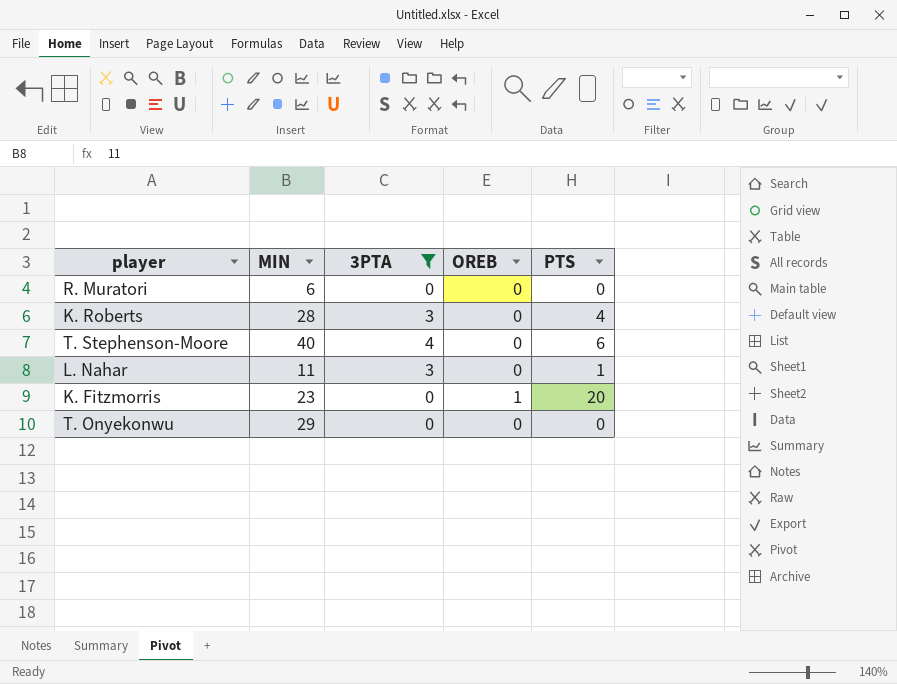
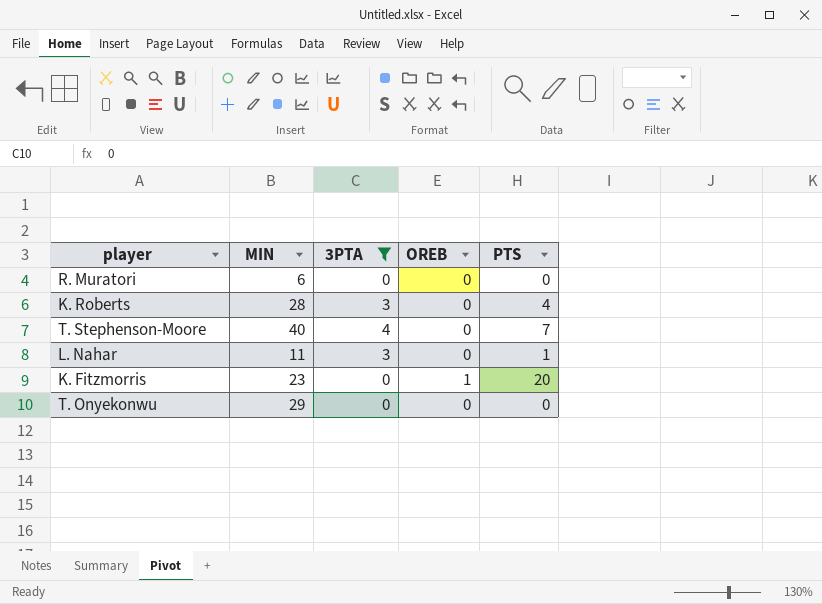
T. Stephenson-Moore | PTS: 6 -> 7

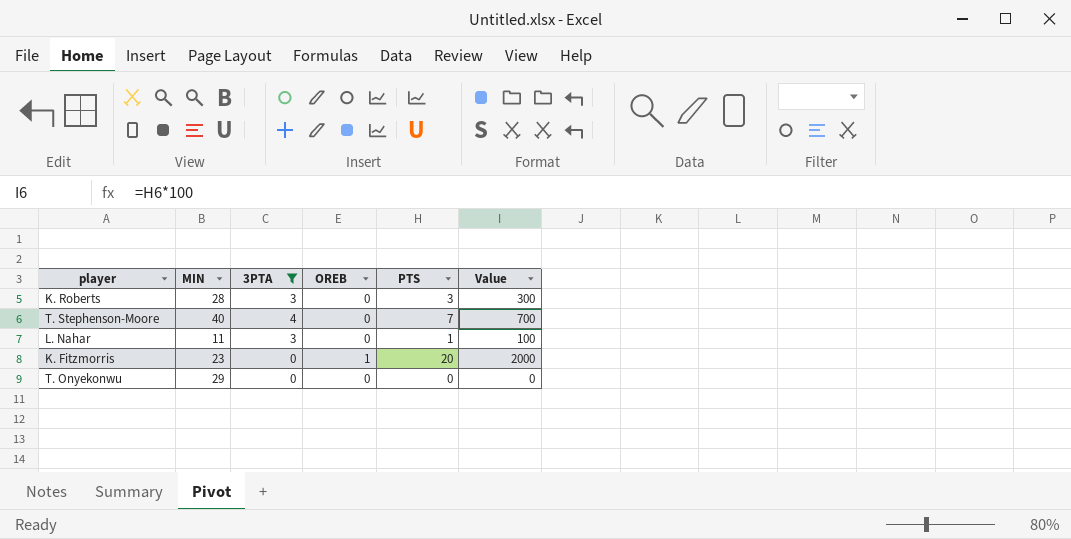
column Value | formula: none -> [PTS] * 100
row R. Muratori: 6 | 0 | 0 | 0 -> none
K. Roberts | PTS: 4 -> 3

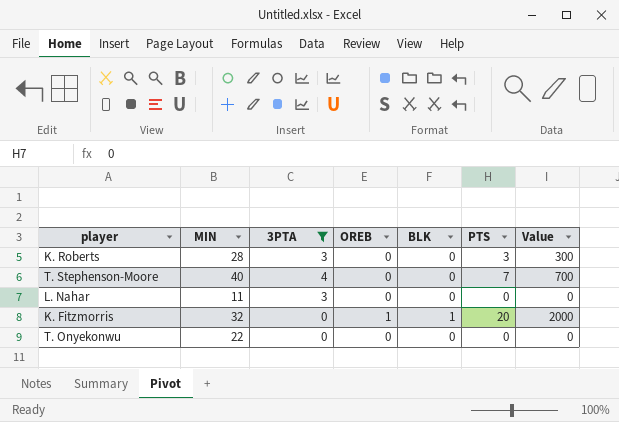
column BLK | position: none -> 5
L. Nahar | PTS: 1 -> 0
L. Nahar | Value: 100 -> 0
K. Fitzmorris | MIN: 23 -> 32
T. Onyekonwu | MIN: 29 -> 22

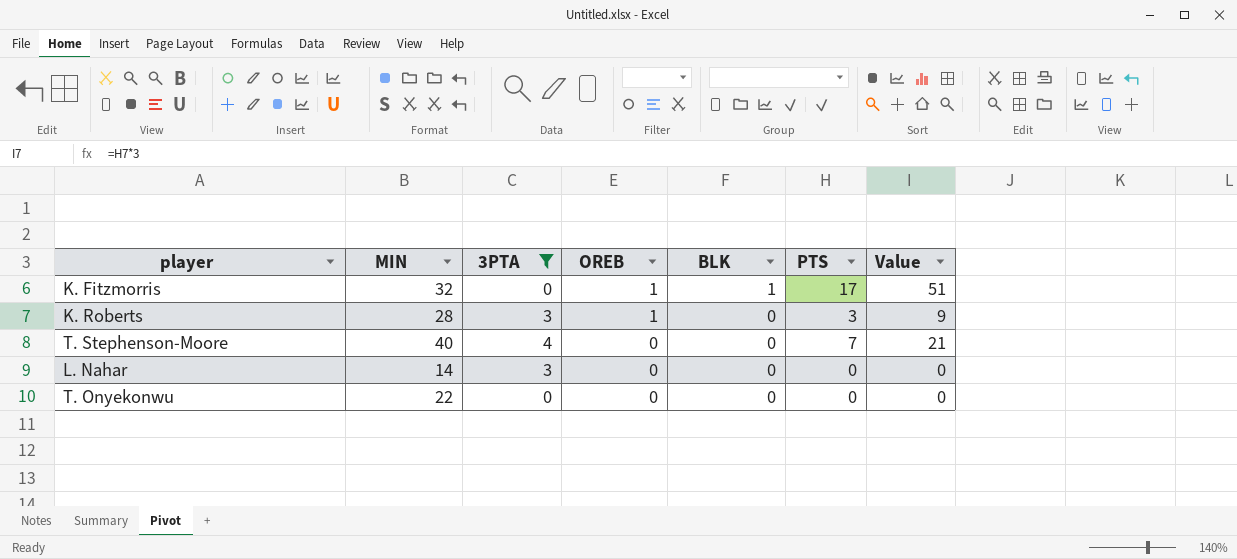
row order: none -> OREB descending
column Value | formula: [PTS] * 100 -> [PTS] * 3
K. Fitzmorris | PTS: 20 -> 17
K. Roberts | OREB: 0 -> 1
L. Nahar | MIN: 11 -> 14

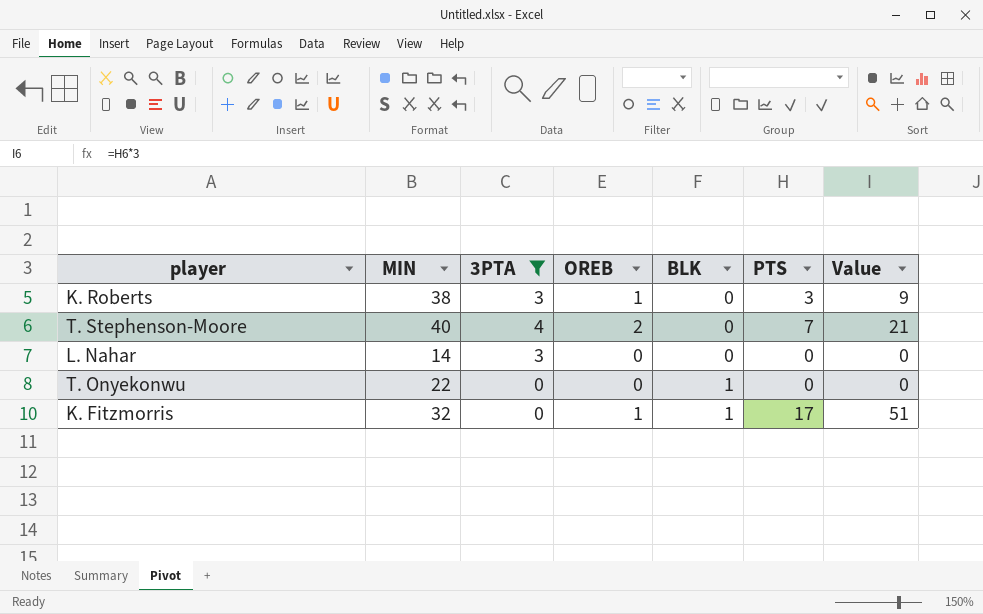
row order: OREB descending -> BLK ascending
K. Roberts | MIN: 28 -> 38
T. Stephenson-Moore | OREB: 0 -> 2
T. Onyekonwu | BLK: 0 -> 1

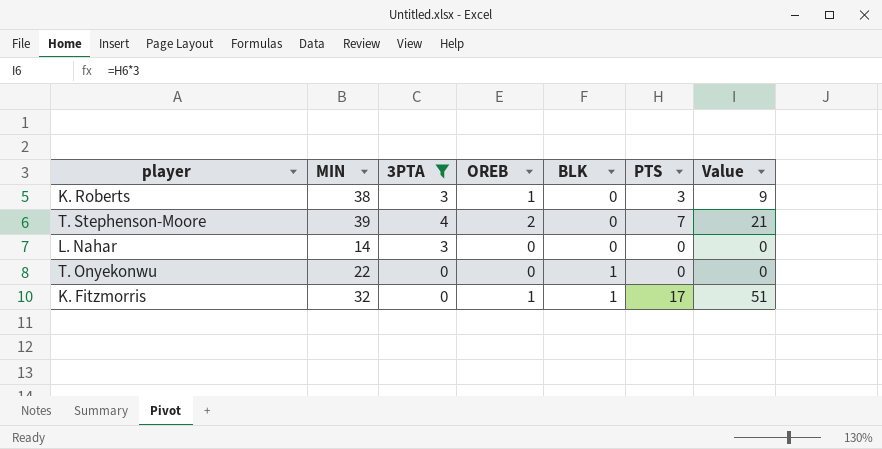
T. Stephenson-Moore | MIN: 40 -> 39

